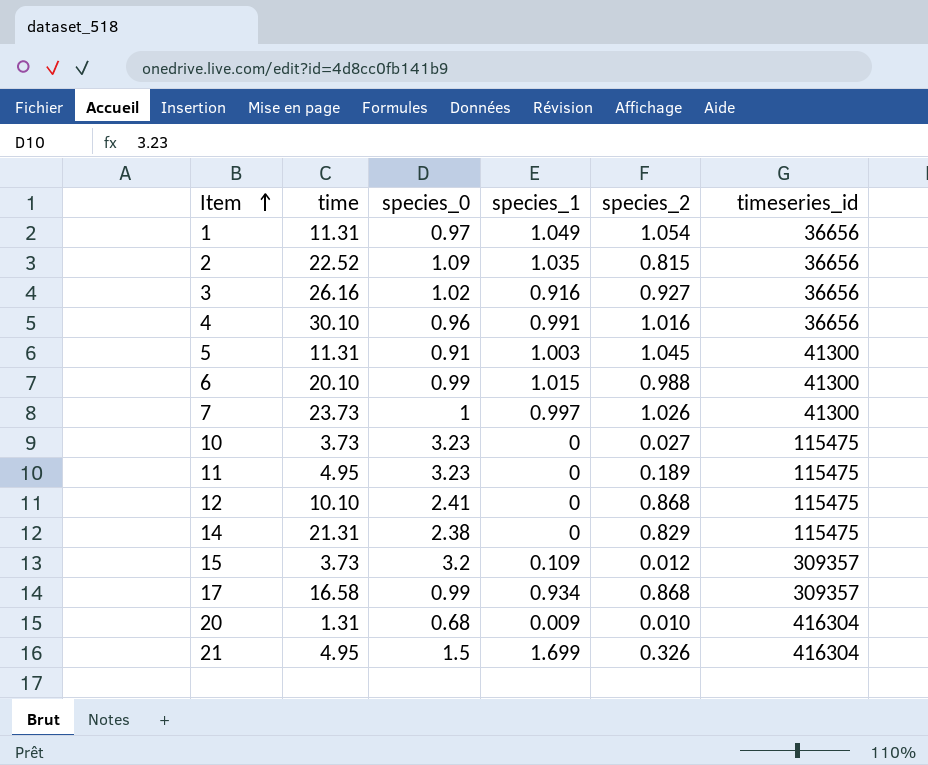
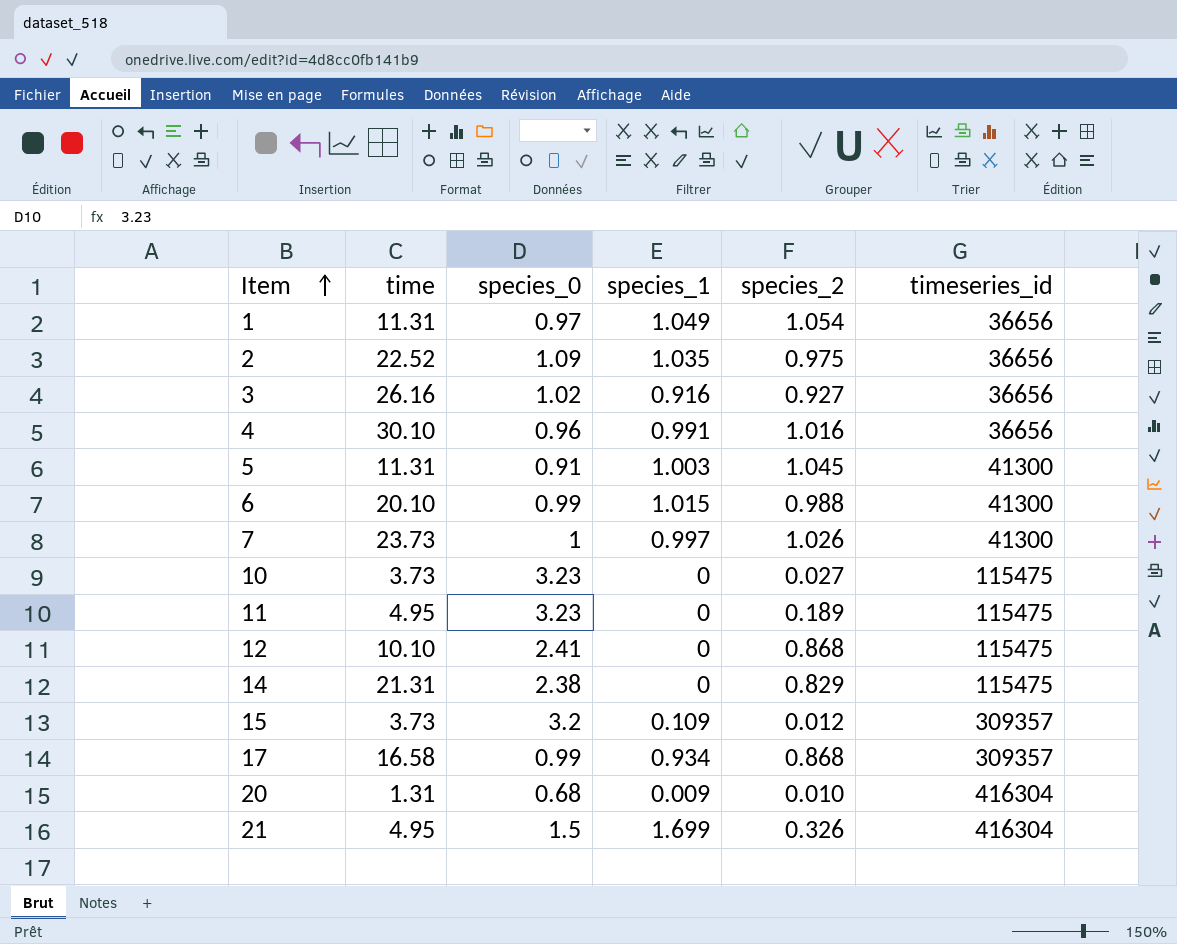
2 | species_2: 0.815 -> 0.975

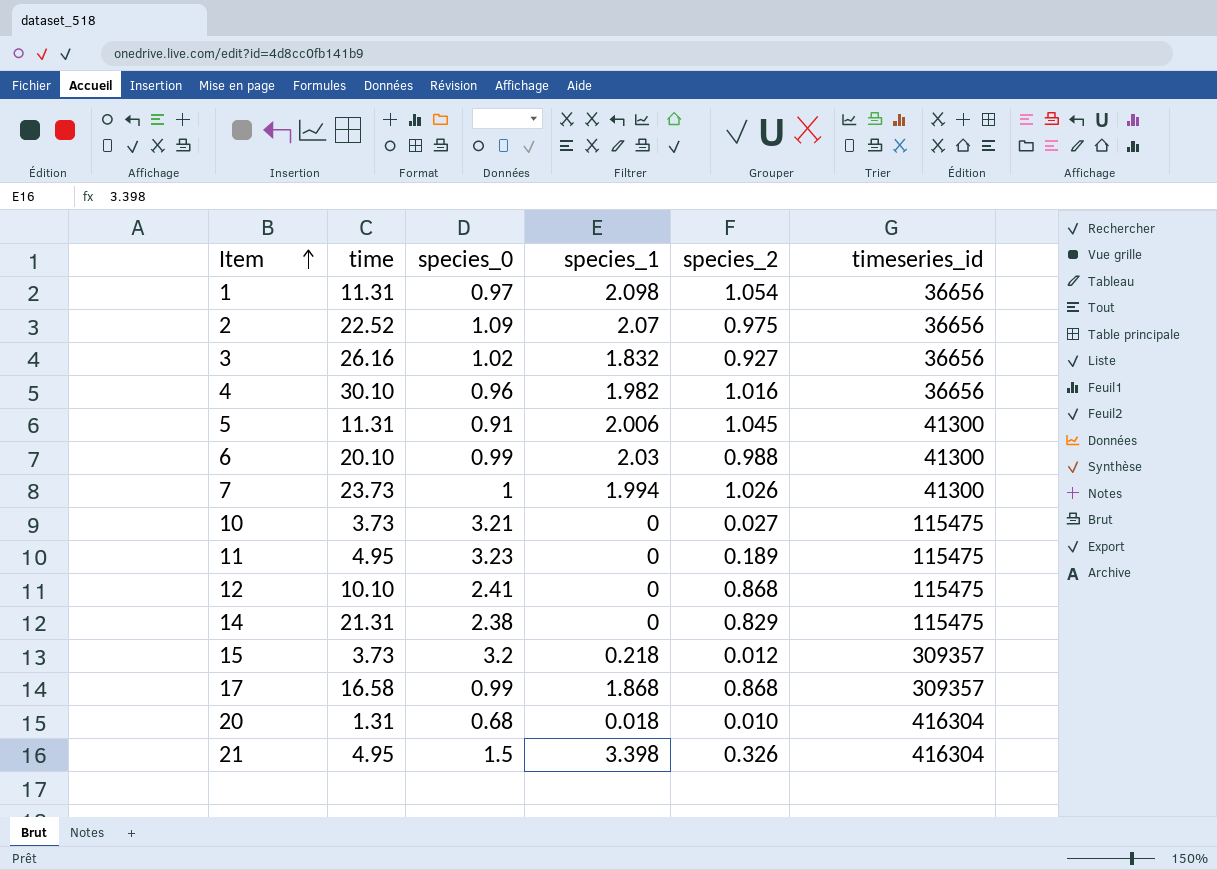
1 | species_1: 1.049 -> 2.098
2 | species_1: 1.035 -> 2.07
3 | species_1: 0.916 -> 1.832
4 | species_1: 0.991 -> 1.982
5 | species_1: 1.003 -> 2.006
6 | species_1: 1.015 -> 2.03
7 | species_1: 0.997 -> 1.994
10 | species_0: 3.23 -> 3.21
15 | species_1: 0.109 -> 0.218
17 | species_1: 0.934 -> 1.868
20 | species_1: 0.009 -> 0.018
21 | species_1: 1.699 -> 3.398

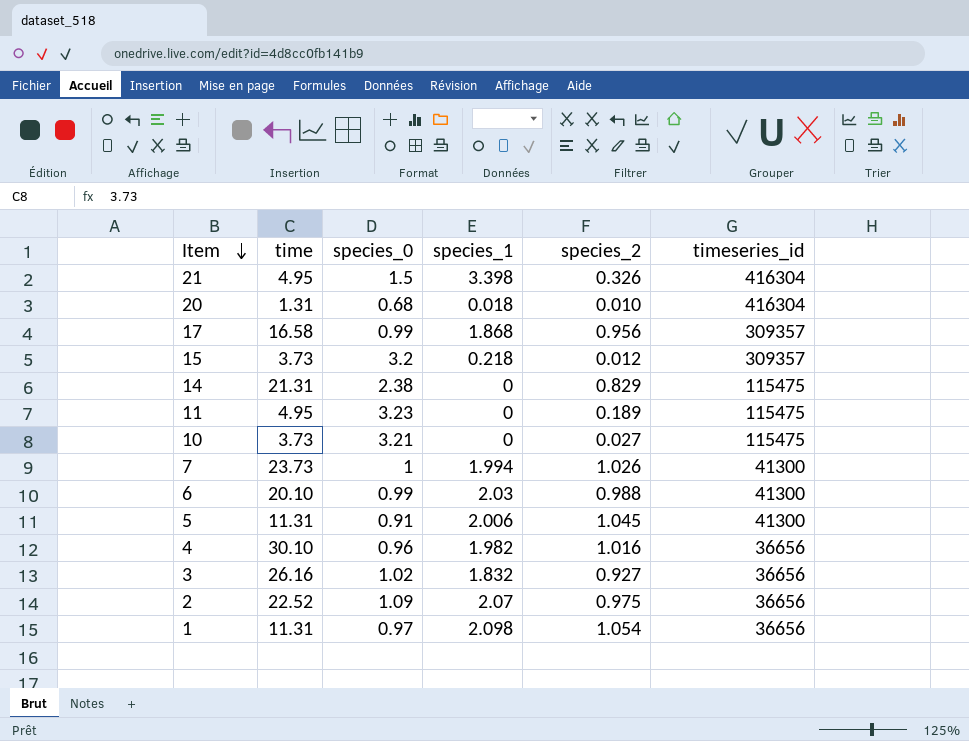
row order: Item ascending -> Item descending
row 12: 10.10 | 2.41 | 0 | 0.868 | 115475 -> none
17 | species_2: 0.868 -> 0.956

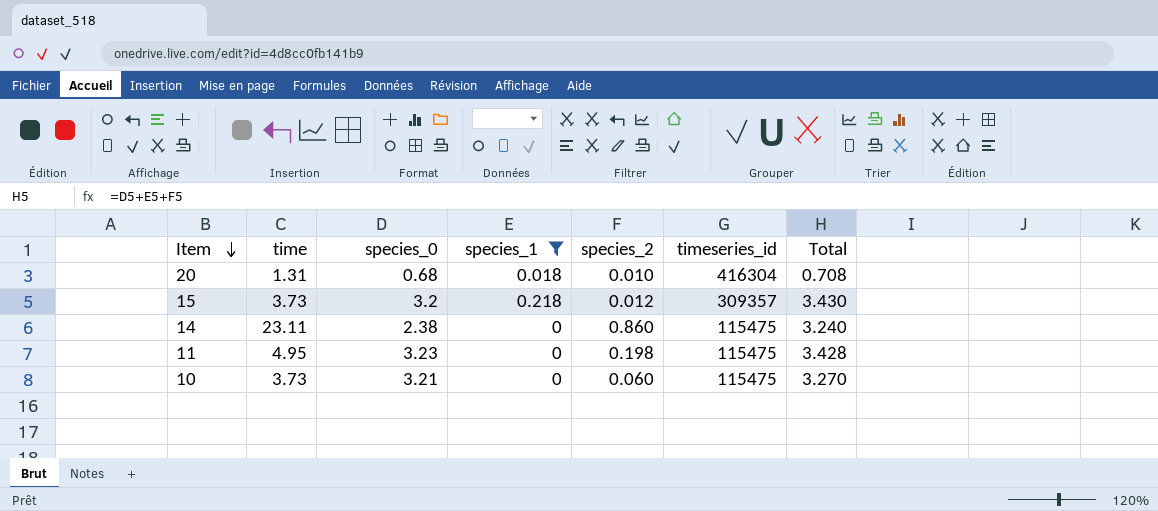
filter: none -> species_1 <= 0.218
column Total | formula: none -> [species_0] + [species_1] + [species_2]
14 | time: 21.31 -> 23.11
14 | species_2: 0.829 -> 0.860
11 | species_2: 0.189 -> 0.198
10 | species_2: 0.027 -> 0.060

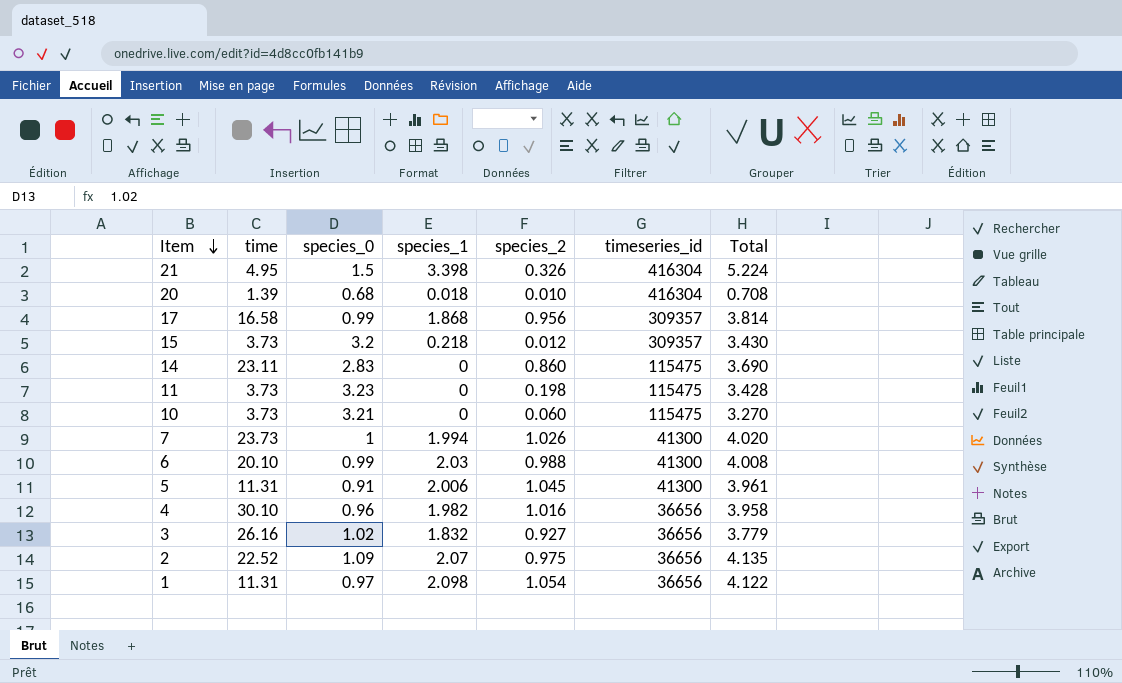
filter: species_1 <= 0.218 -> none
20 | time: 1.31 -> 1.39
14 | species_0: 2.38 -> 2.83
14 | Total: 3.240 -> 3.690
11 | time: 4.95 -> 3.73

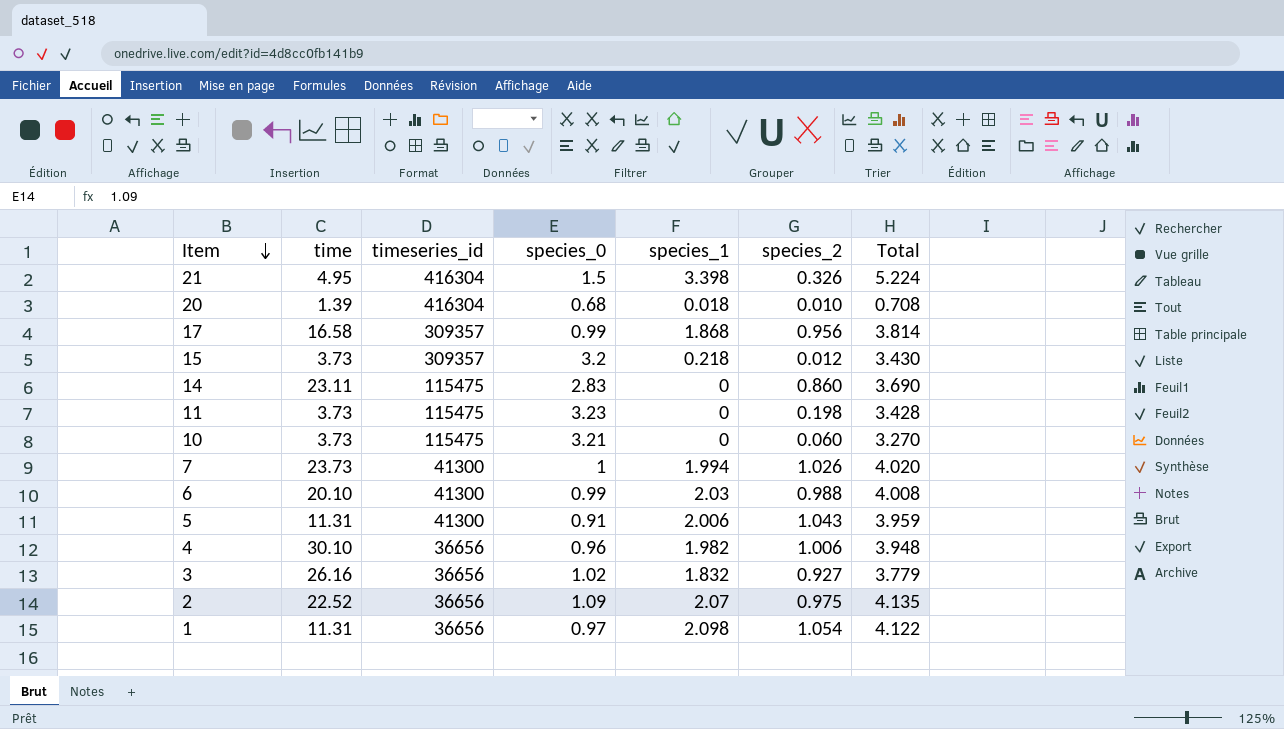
column timeseries_id | position: 6 -> 3
5 | species_2: 1.045 -> 1.043
5 | Total: 3.961 -> 3.959
4 | species_2: 1.016 -> 1.006
4 | Total: 3.958 -> 3.948

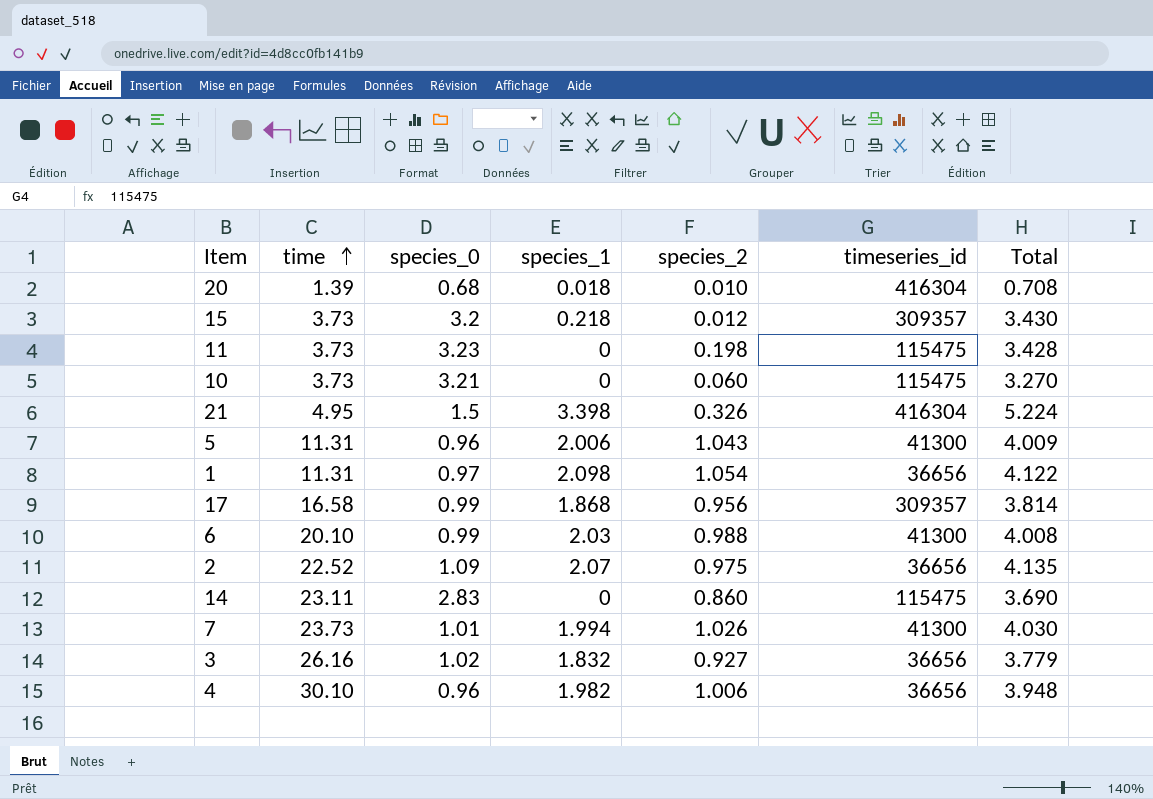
row order: Item descending -> time ascending
column timeseries_id | position: 3 -> 6
5 | species_0: 0.91 -> 0.96
5 | Total: 3.959 -> 4.009
7 | species_0: 1 -> 1.01
7 | Total: 4.020 -> 4.030

